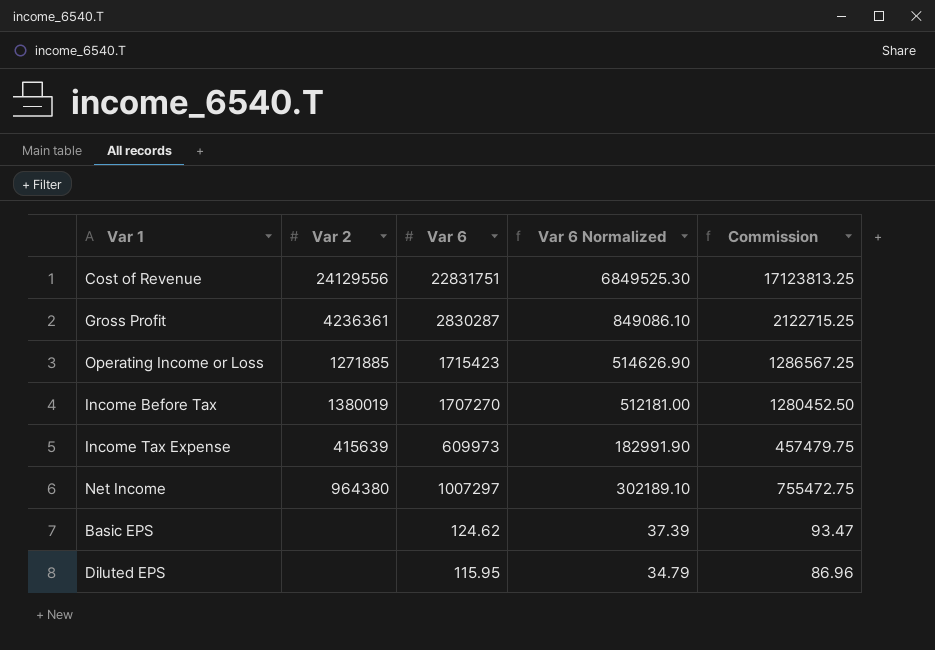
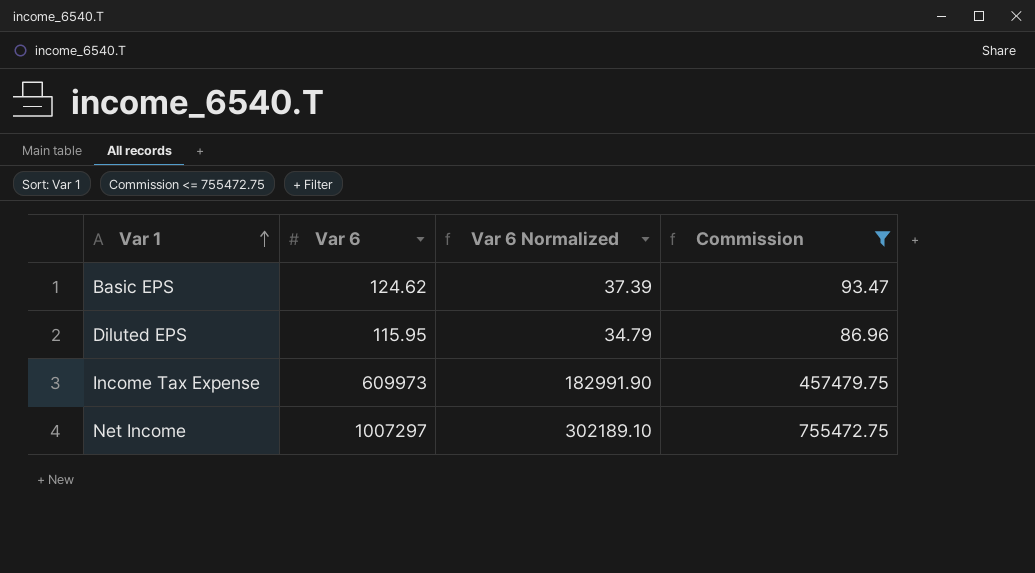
filter: none -> Commission <= 755472.75
row order: none -> Var 1 ascending
column Var 2 | position: 2 -> none

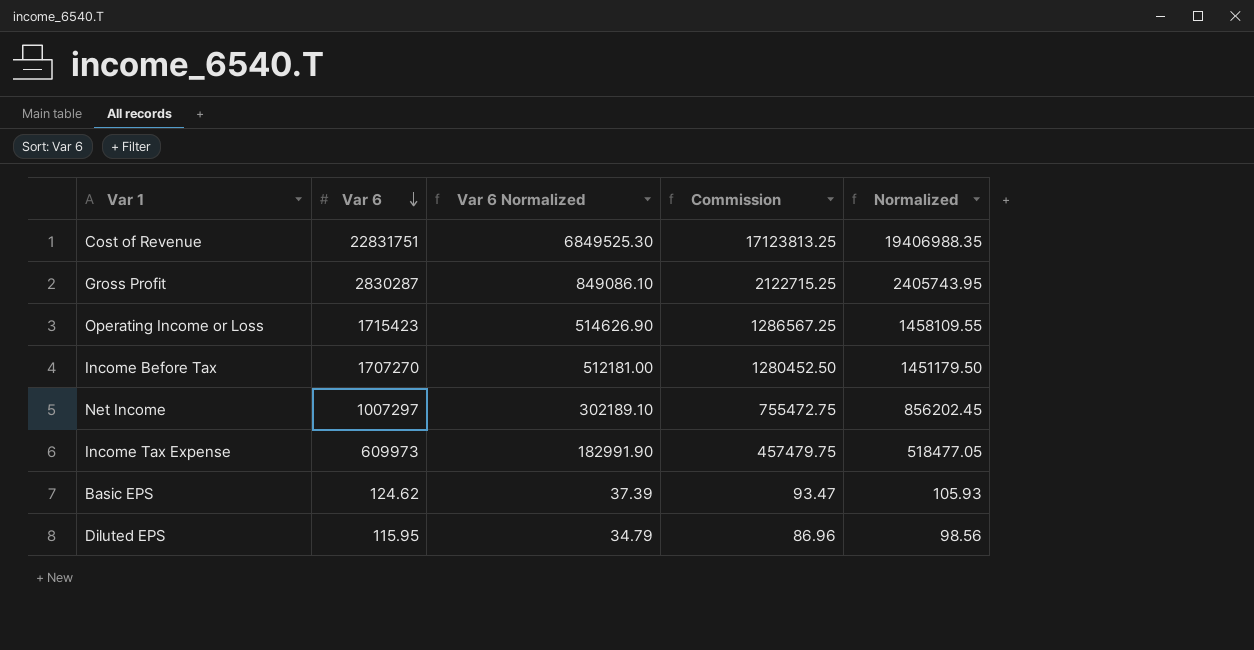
filter: Commission <= 755472.75 -> none
row order: Var 1 ascending -> Var 6 descending
column Normalized | formula: none -> [Var 6] * 0.85

